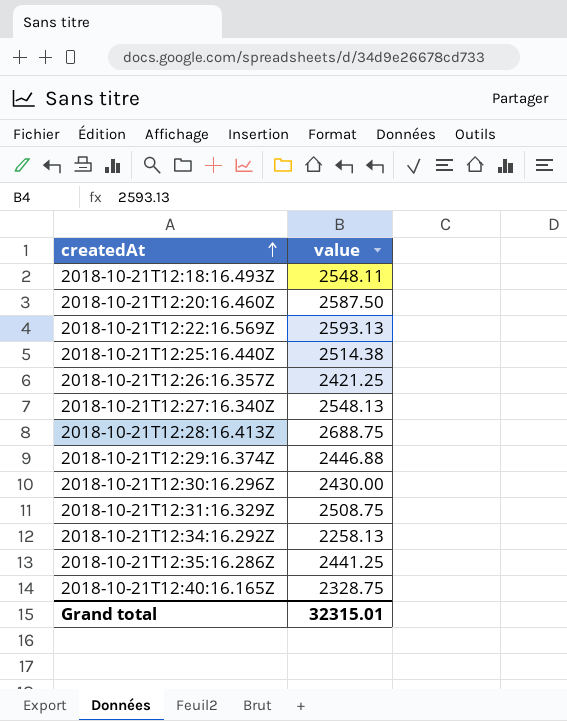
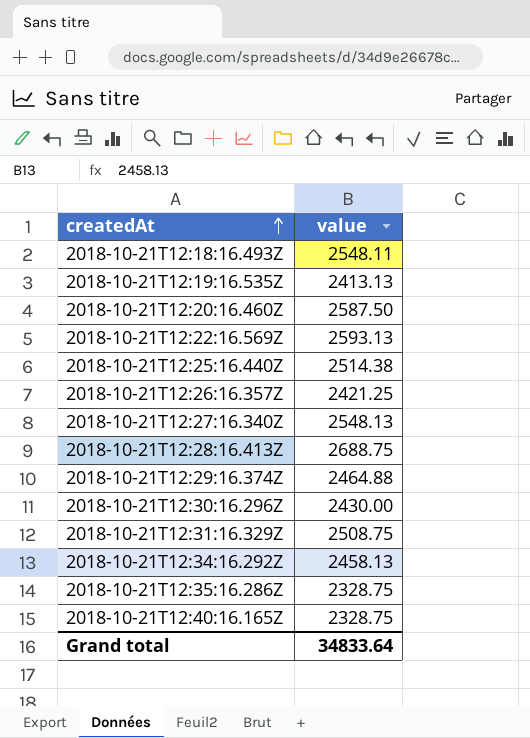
row 2018-10-21T12:19:16.535Z: none -> 2413.13
2018-10-21T12:29:16.374Z | value: 2446.88 -> 2464.88
2018-10-21T12:34:16.292Z | value: 2258.13 -> 2458.13
2018-10-21T12:35:16.286Z | value: 2441.25 -> 2328.75
Grand total | value: 32315.01 -> 34833.64

